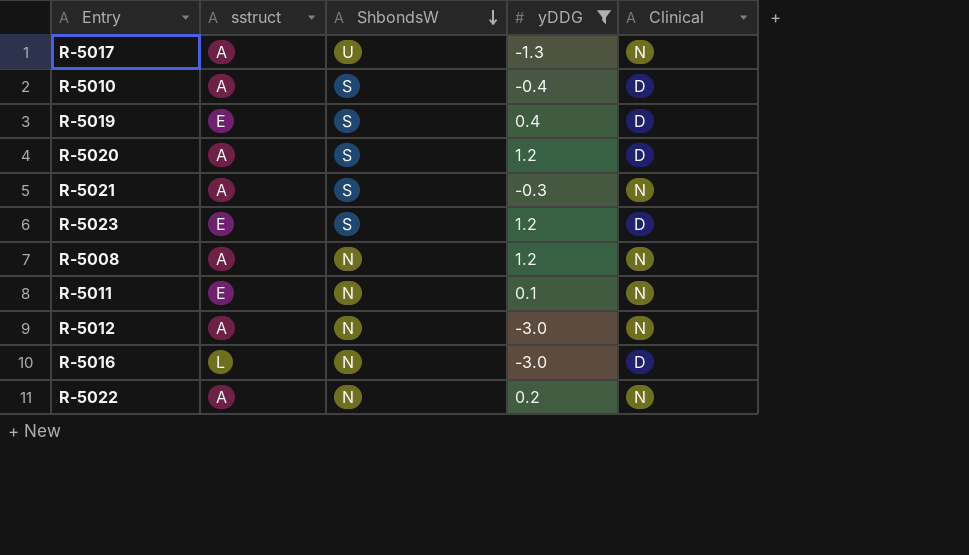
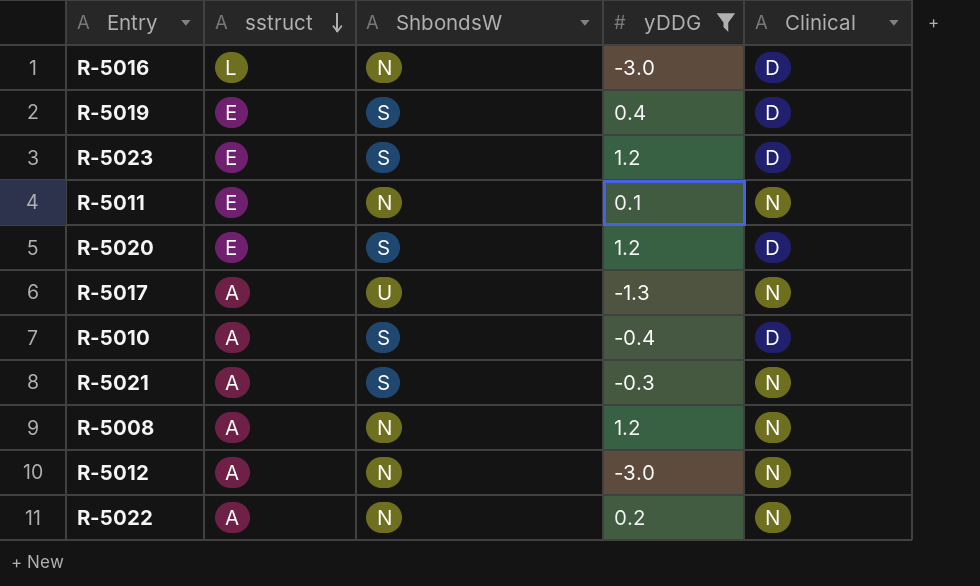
row order: ShbondsW descending -> sstruct descending
R-5020 | sstruct: A -> E

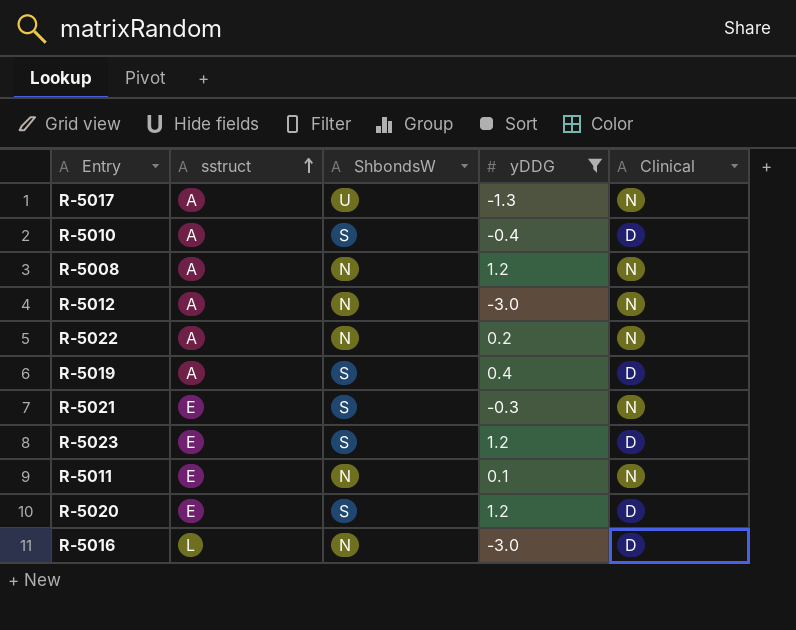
row order: sstruct descending -> sstruct ascending
R-5019 | sstruct: E -> A
R-5021 | sstruct: A -> E

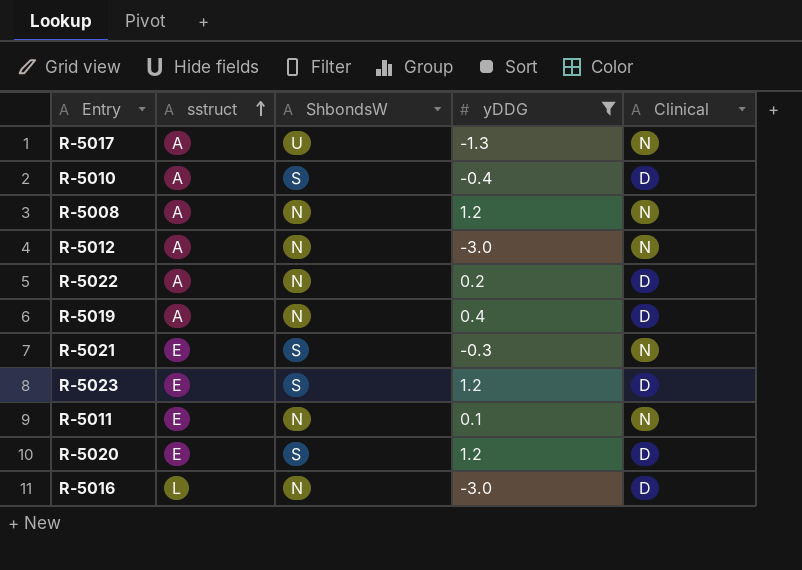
R-5022 | Clinical: N -> D
R-5019 | ShbondsW: S -> N

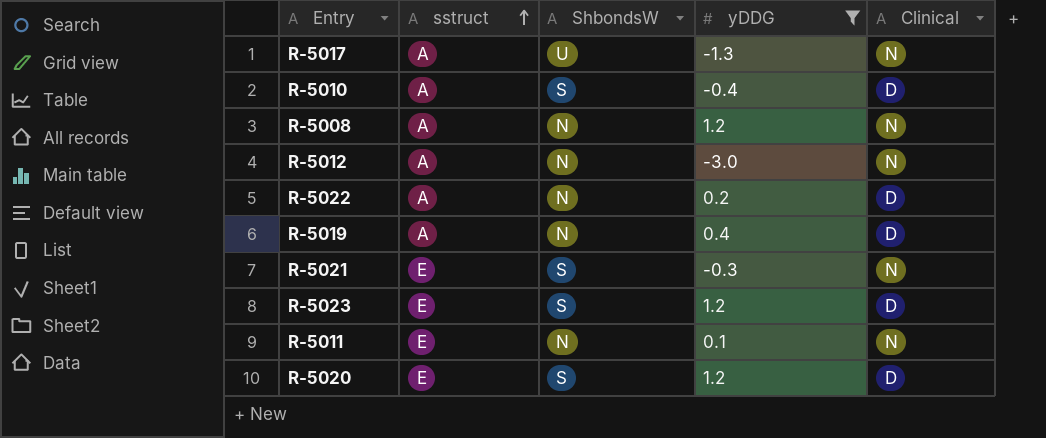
row R-5016: L | N | -3.0 | D -> none

